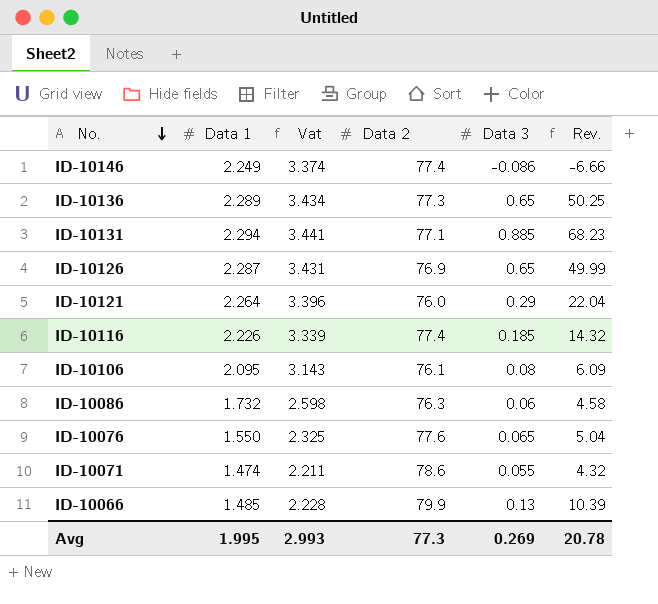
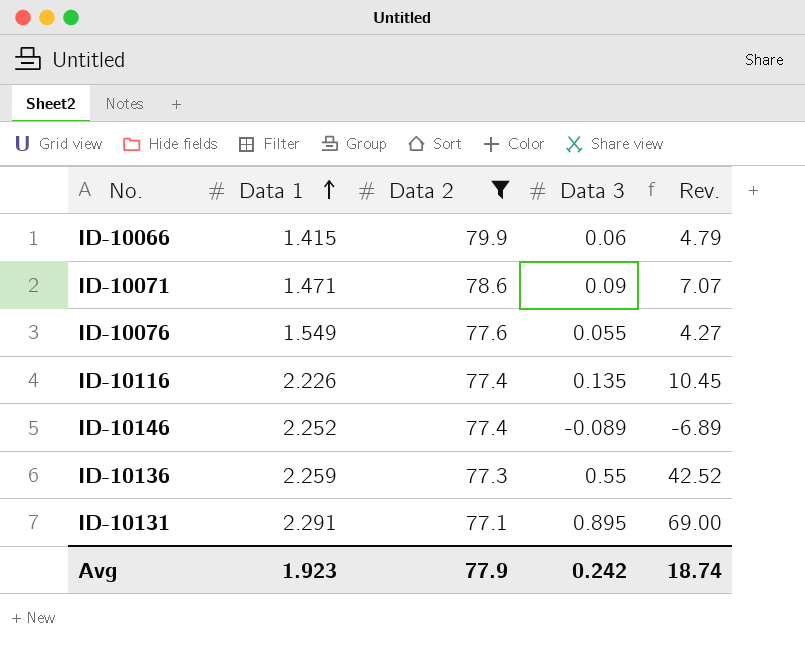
filter: none -> Data 2 >= 77.1
row order: No. descending -> Data 1 ascending
column Vat | formula: [Data 1] * 1.5 -> none
ID-10066 | Data 1: 1.485 -> 1.415
ID-10066 | Data 3: 0.13 -> 0.06
ID-10066 | Rev.: 10.39 -> 4.79
ID-10071 | Data 1: 1.474 -> 1.471
ID-10071 | Data 3: 0.055 -> 0.09
ID-10071 | Rev.: 4.32 -> 7.07
ID-10076 | Data 1: 1.550 -> 1.549
ID-10076 | Data 3: 0.065 -> 0.055
ID-10076 | Rev.: 5.04 -> 4.27
ID-10116 | Data 3: 0.185 -> 0.135
ID-10116 | Rev.: 14.32 -> 10.45
ID-10146 | Data 1: 2.249 -> 2.252
ID-10146 | Data 3: -0.086 -> -0.089
ID-10146 | Rev.: -6.66 -> -6.89
ID-10136 | Data 1: 2.289 -> 2.259
ID-10136 | Data 3: 0.65 -> 0.55
ID-10136 | Rev.: 50.25 -> 42.52
ID-10131 | Data 1: 2.294 -> 2.291
ID-10131 | Data 3: 0.885 -> 0.895
ID-10131 | Rev.: 68.23 -> 69.00
Avg | Data 1: 1.995 -> 1.923
Avg | Data 2: 77.3 -> 77.9
Avg | Data 3: 0.269 -> 0.242
Avg | Rev.: 20.78 -> 18.74

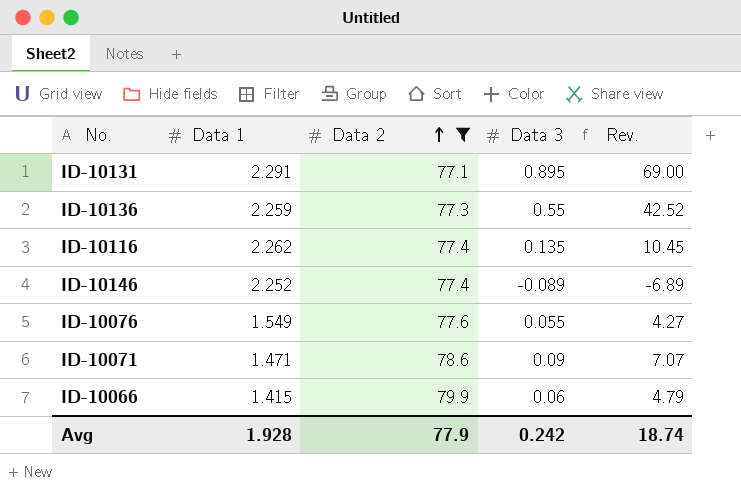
row order: Data 1 ascending -> Data 2 ascending
ID-10116 | Data 1: 2.226 -> 2.262
Avg | Data 1: 1.923 -> 1.928

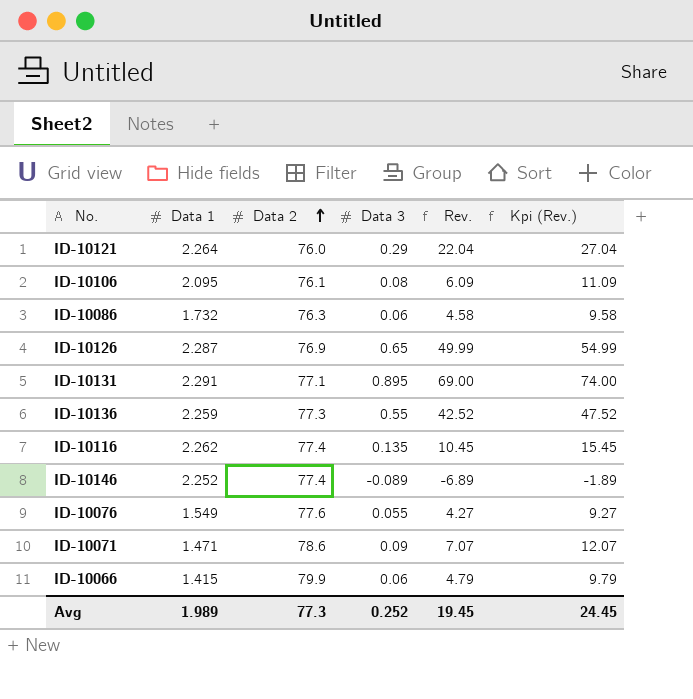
filter: Data 2 >= 77.1 -> none
column Kpi (Rev.) | formula: none -> [Rev.] + 5
Avg | Data 1: 1.928 -> 1.989
Avg | Data 2: 77.9 -> 77.3
Avg | Data 3: 0.242 -> 0.252
Avg | Rev.: 18.74 -> 19.45

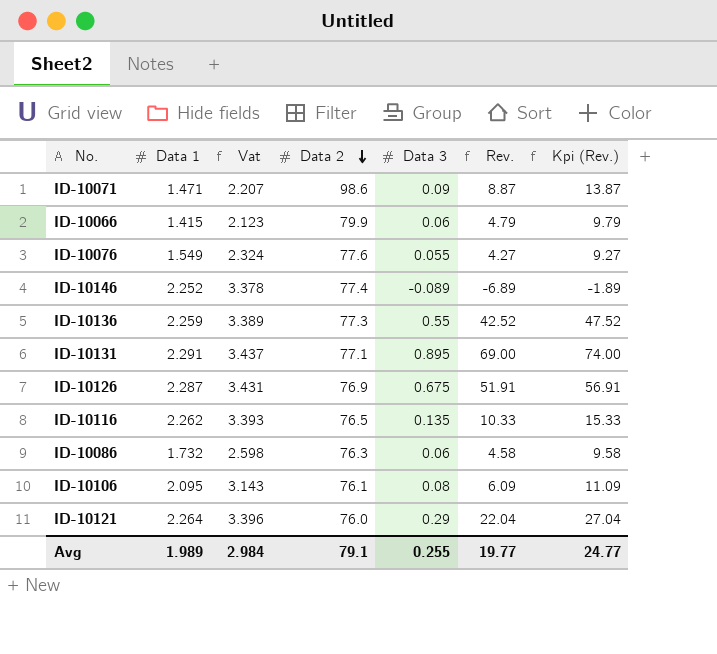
row order: Data 2 ascending -> Data 2 descending
column Vat | formula: none -> [Data 1] * 1.5
ID-10071 | Data 2: 78.6 -> 98.6
ID-10071 | Rev.: 7.07 -> 8.87
ID-10071 | Kpi (Rev.): 12.07 -> 13.87
ID-10126 | Data 3: 0.65 -> 0.675
ID-10126 | Rev.: 49.99 -> 51.91
ID-10126 | Kpi (Rev.): 54.99 -> 56.91
ID-10116 | Data 2: 77.4 -> 76.5
ID-10116 | Rev.: 10.45 -> 10.33
ID-10116 | Kpi (Rev.): 15.45 -> 15.33
Avg | Data 2: 77.3 -> 79.1
Avg | Data 3: 0.252 -> 0.255
Avg | Rev.: 19.45 -> 19.77
Avg | Kpi (Rev.): 24.45 -> 24.77

